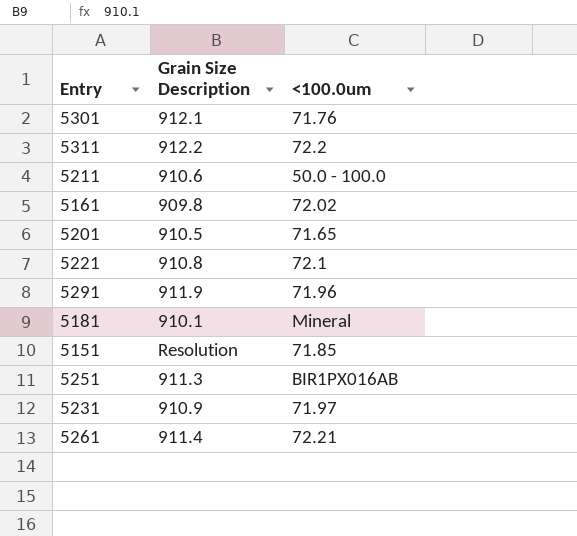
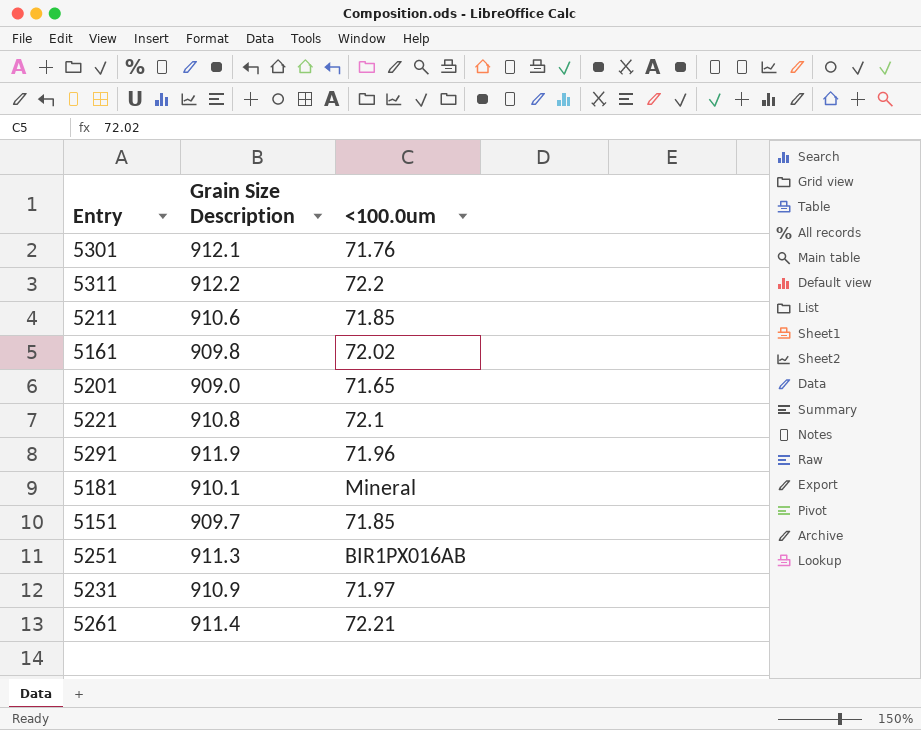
5211 | <100.0um: 50.0 - 100.0 -> 71.85
5201 | Grain Size Description: 910.5 -> 909.0
5151 | Grain Size Description: Resolution -> 909.7

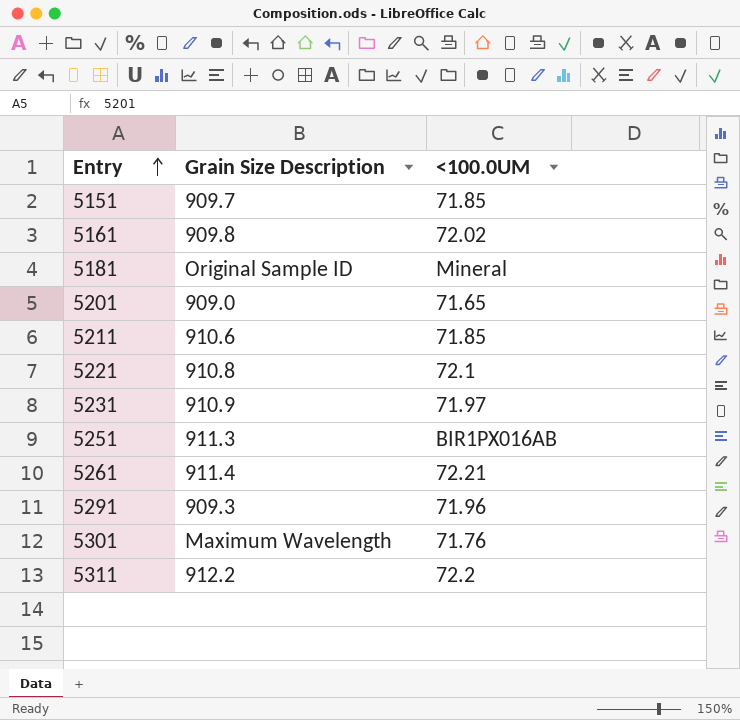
row order: none -> Entry ascending
column name: <100.0um -> <100.0UM
5181 | Grain Size Description: 910.1 -> Original Sample ID
5291 | Grain Size Description: 911.9 -> 909.3
5301 | Grain Size Description: 912.1 -> Maximum Wavelength

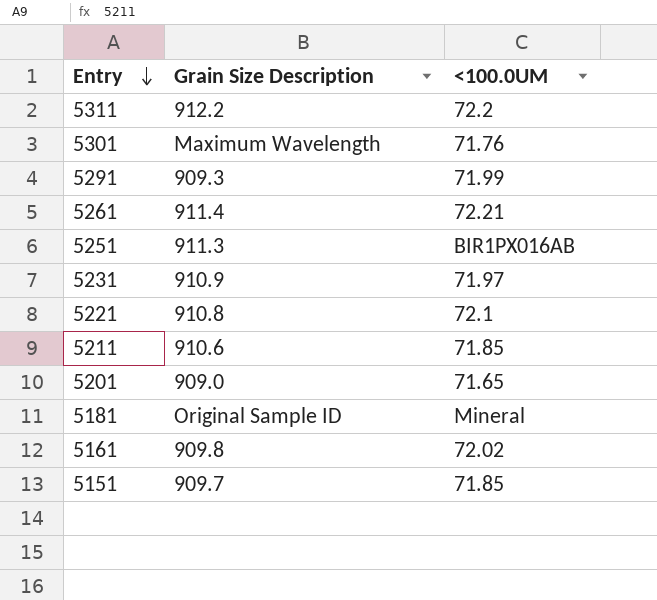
row order: Entry ascending -> Entry descending
5291 | <100.0UM: 71.96 -> 71.99

